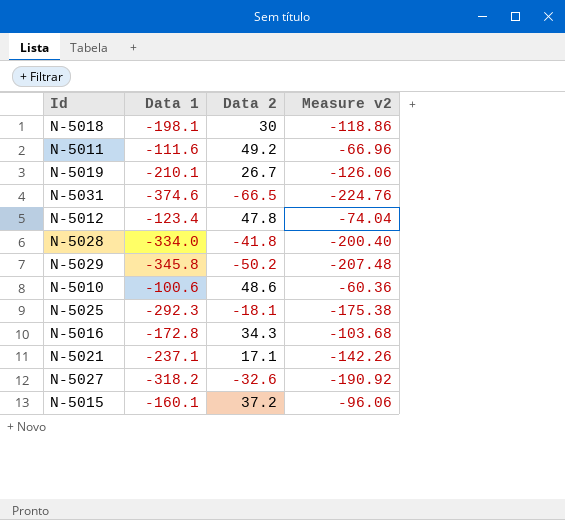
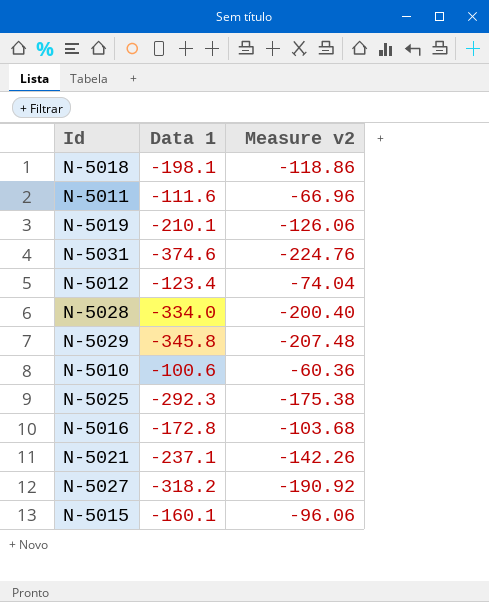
column Data 2 | position: 3 -> none

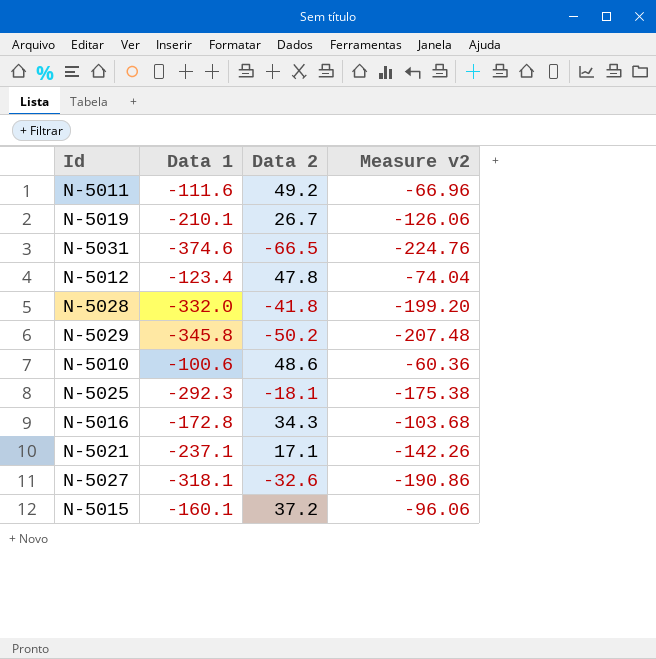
column Data 2 | position: none -> 3
row N-5018: -198.1 | -118.86 -> none
N-5028 | Data 1: -334.0 -> -332.0
N-5028 | Measure v2: -200.40 -> -199.20
N-5027 | Data 1: -318.2 -> -318.1
N-5027 | Measure v2: -190.92 -> -190.86

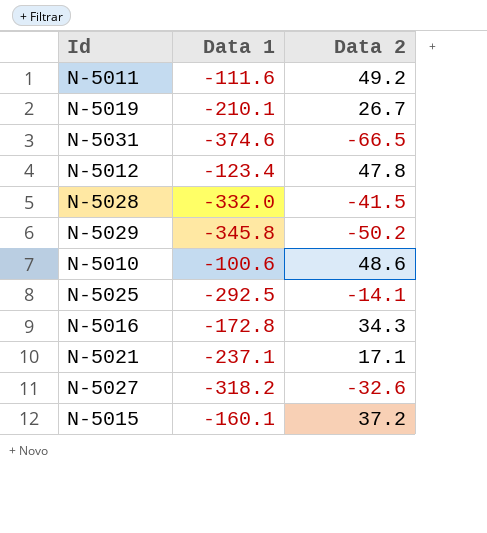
column Measure v2 | formula: [Data 1] * 0.6 -> none
N-5028 | Data 2: -41.8 -> -41.5
N-5025 | Data 1: -292.3 -> -292.5
N-5025 | Data 2: -18.1 -> -14.1
N-5027 | Data 1: -318.1 -> -318.2

